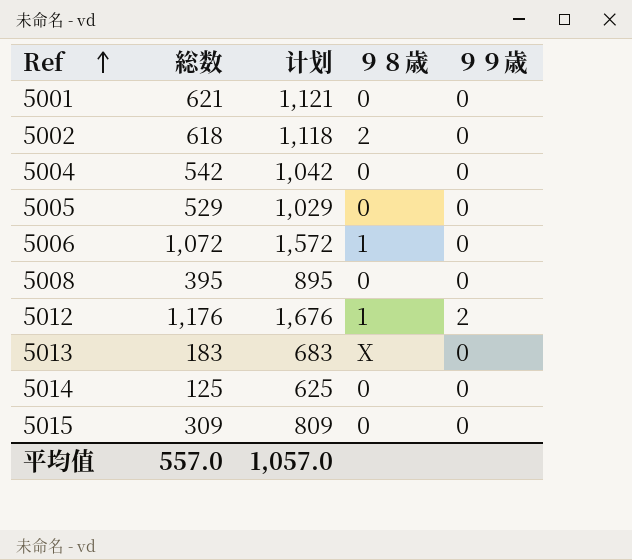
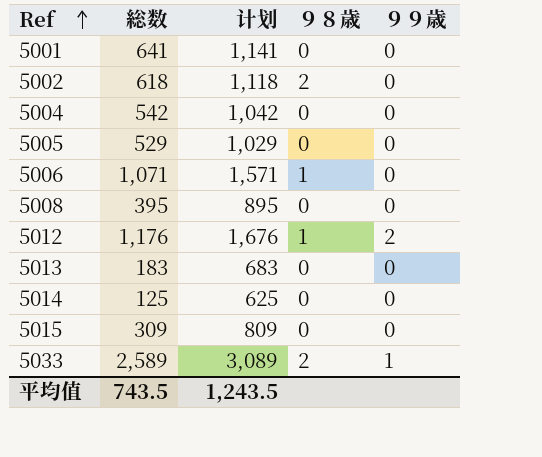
5001 | 総数: 621 -> 641
5001 | 计划: 1,121 -> 1,141
5006 | 総数: 1,072 -> 1,071
5006 | 计划: 1,572 -> 1,571
5013 | ９８歳: X -> 0
row 5033: none -> 2,589 | 3,089 | 2 | 1
平均值 | 総数: 557.0 -> 743.5
平均值 | 计划: 1,057.0 -> 1,243.5

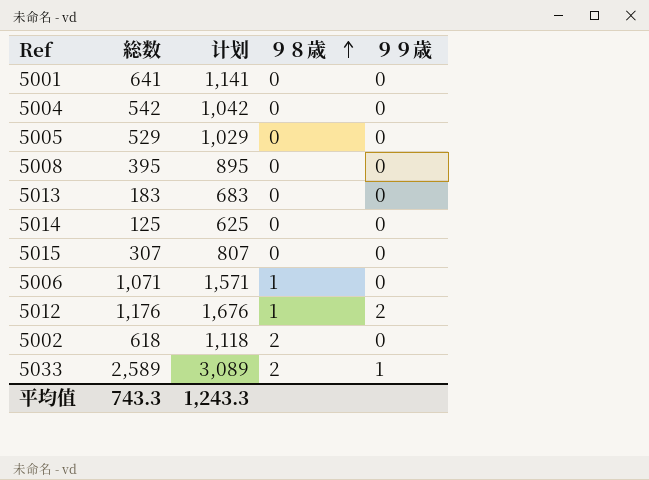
row order: Ref ascending -> ９８歳 ascending
5015 | 総数: 309 -> 307
5015 | 计划: 809 -> 807
平均值 | 総数: 743.5 -> 743.3
平均值 | 计划: 1,243.5 -> 1,243.3

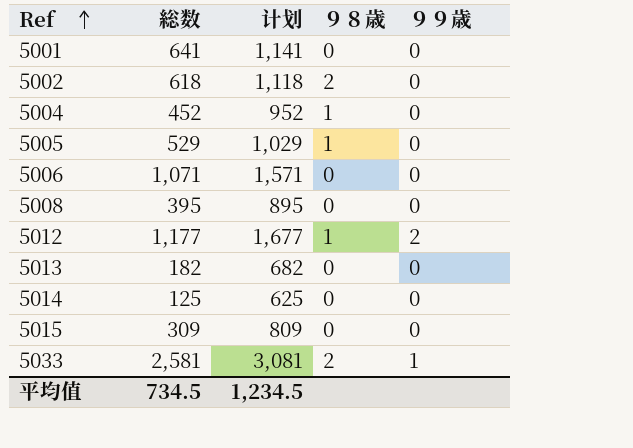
row order: ９８歳 ascending -> Ref ascending
5004 | 総数: 542 -> 452
5004 | 计划: 1,042 -> 952
5004 | ９８歳: 0 -> 1
5005 | ９８歳: 0 -> 1
5006 | ９８歳: 1 -> 0
5012 | 総数: 1,176 -> 1,177
5012 | 计划: 1,676 -> 1,677
5013 | 総数: 183 -> 182
5013 | 计划: 683 -> 682
5015 | 総数: 307 -> 309
5015 | 计划: 807 -> 809
5033 | 総数: 2,589 -> 2,581
5033 | 计划: 3,089 -> 3,081
平均值 | 総数: 743.3 -> 734.5
平均值 | 计划: 1,243.3 -> 1,234.5

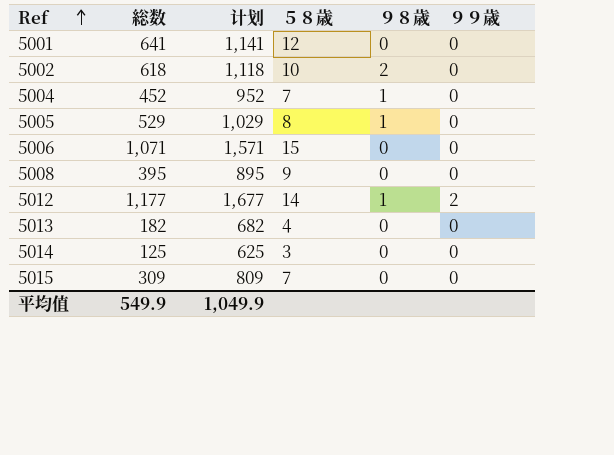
column ５８歳 | position: none -> 4
row 5033: 2,581 | 3,081 | 2 | 1 -> none
平均值 | 総数: 734.5 -> 549.9
平均值 | 计划: 1,234.5 -> 1,049.9

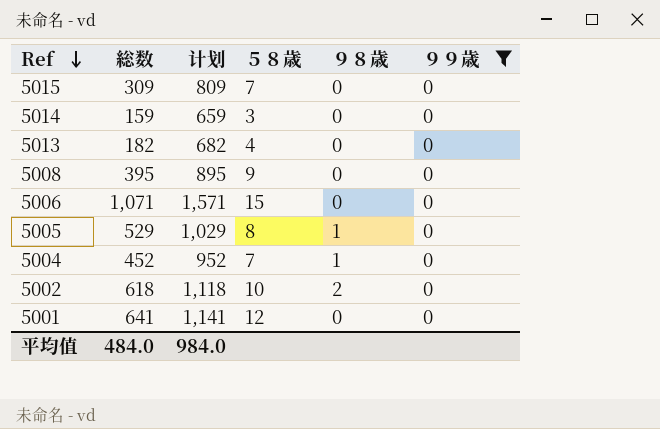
filter: none -> ９９歳 = 0
row order: Ref ascending -> Ref descending
5014 | 総数: 125 -> 159
5014 | 计划: 625 -> 659
平均值 | 総数: 549.9 -> 484.0
平均值 | 计划: 1,049.9 -> 984.0

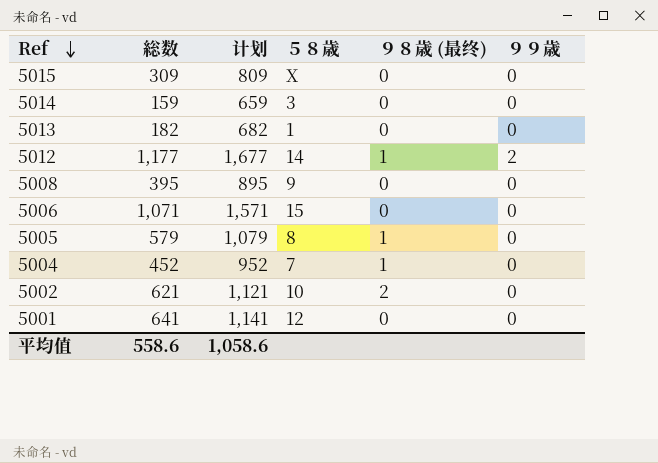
filter: ９９歳 = 0 -> none
column name: ９８歳 -> ９８歳 (最终)
5015 | ５８歳: 7 -> X
5013 | ５８歳: 4 -> 1
5005 | 総数: 529 -> 579
5005 | 计划: 1,029 -> 1,079
5002 | 総数: 618 -> 621
5002 | 计划: 1,118 -> 1,121
平均值 | 総数: 484.0 -> 558.6
平均值 | 计划: 984.0 -> 1,058.6

